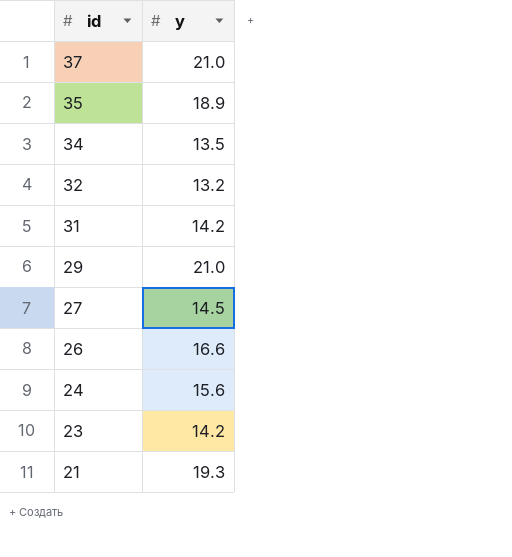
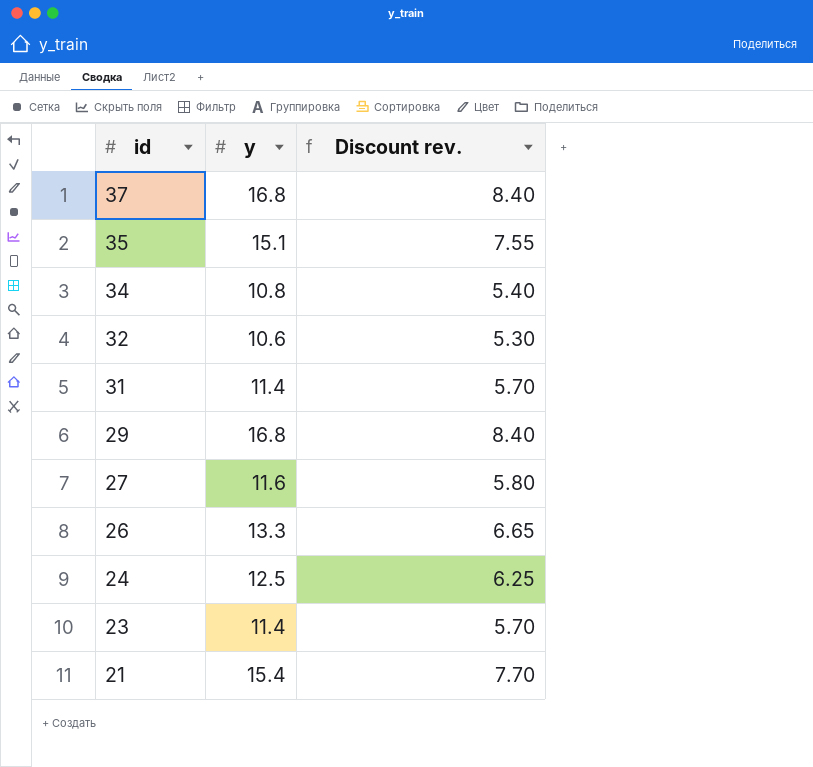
column Discount rev. | formula: none -> [y] * 0.5
37 | y: 21.0 -> 16.8
35 | y: 18.9 -> 15.1
34 | y: 13.5 -> 10.8
32 | y: 13.2 -> 10.6
31 | y: 14.2 -> 11.4
29 | y: 21.0 -> 16.8
27 | y: 14.5 -> 11.6
26 | y: 16.6 -> 13.3
24 | y: 15.6 -> 12.5
23 | y: 14.2 -> 11.4
21 | y: 19.3 -> 15.4

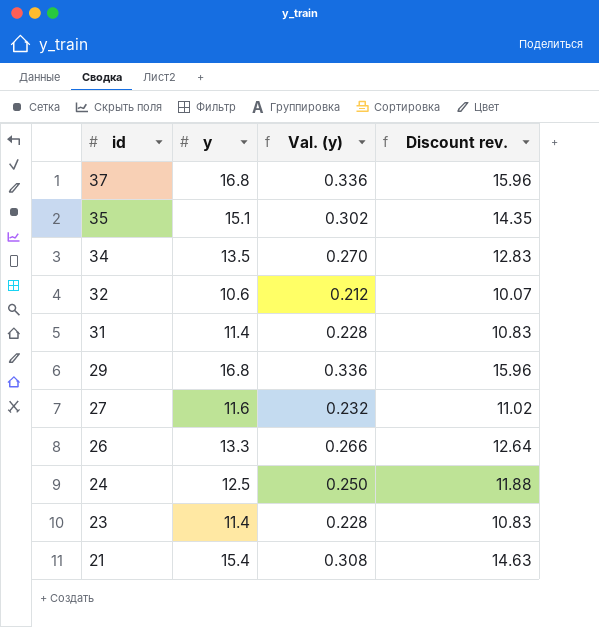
column Val. (y) | formula: none -> [y] * 0.02
column Discount rev. | formula: [y] * 0.5 -> [y] * 0.95
34 | y: 10.8 -> 13.5

